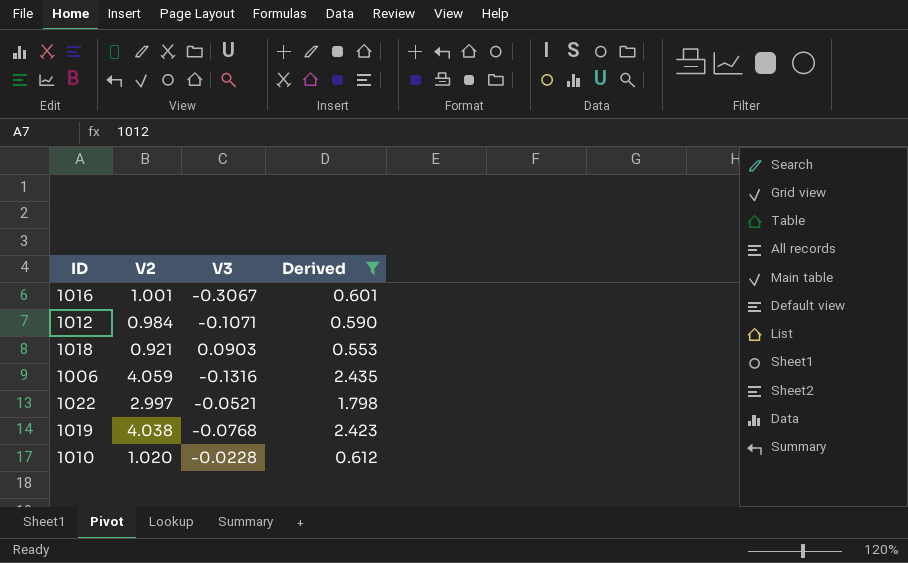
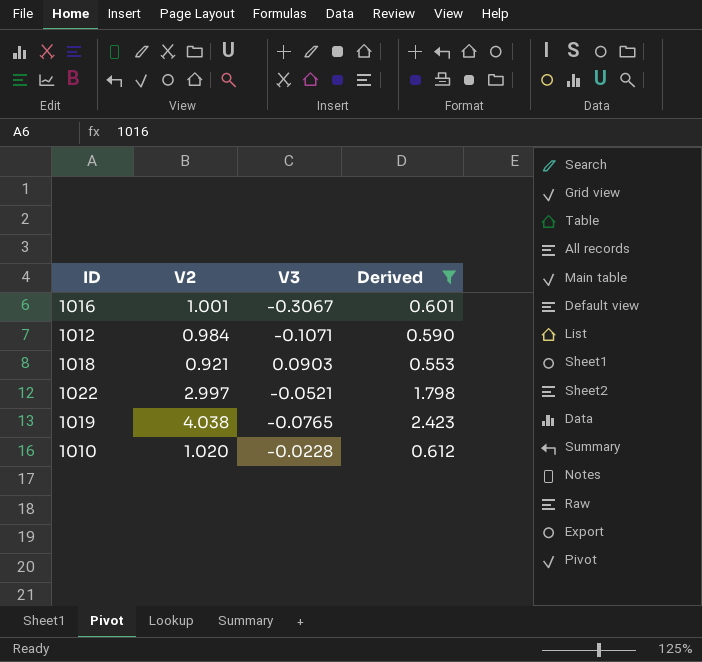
row 1006: 4.059 | -0.1316 | 2.435 -> none
1019 | V3: -0.0768 -> -0.0765

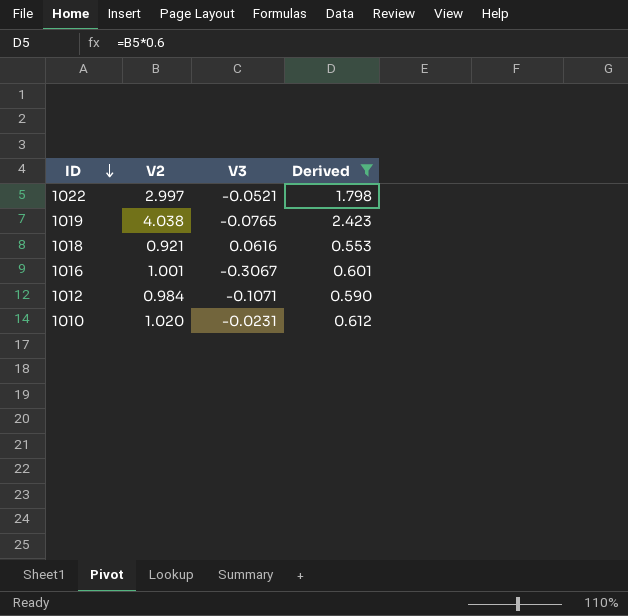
row order: none -> ID descending
1018 | V3: 0.0903 -> 0.0616
1010 | V3: -0.0228 -> -0.0231

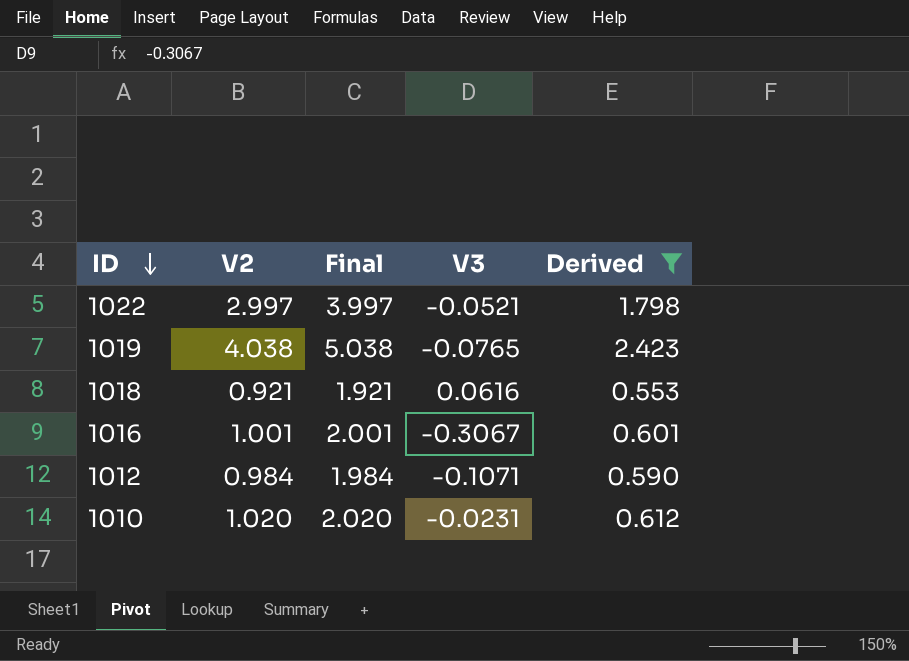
column Final | formula: none -> [V2] + 1

